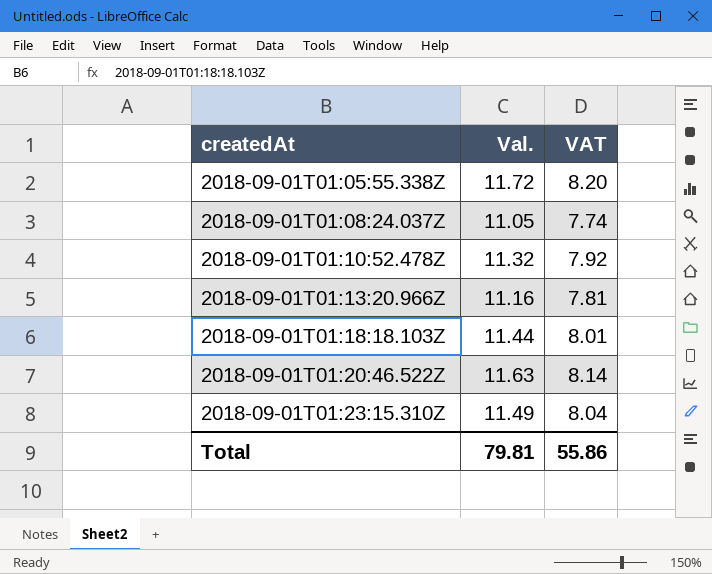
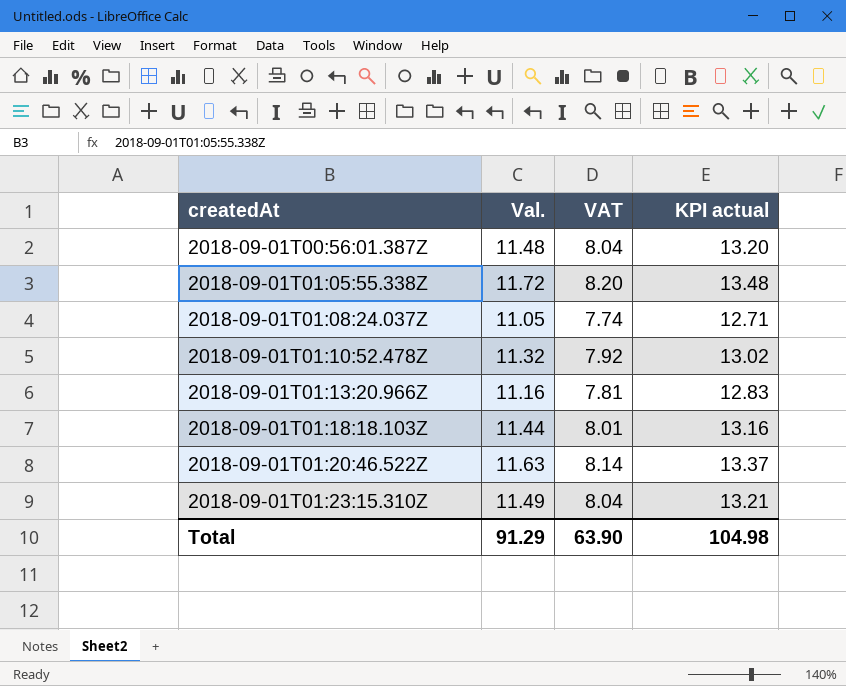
column KPI actual | formula: none -> [Val.] * 1.15
row 2018-09-01T00:56:01.387Z: none -> 11.48 | 8.04 | 13.20
Total | Val.: 79.81 -> 91.29
Total | VAT: 55.86 -> 63.90

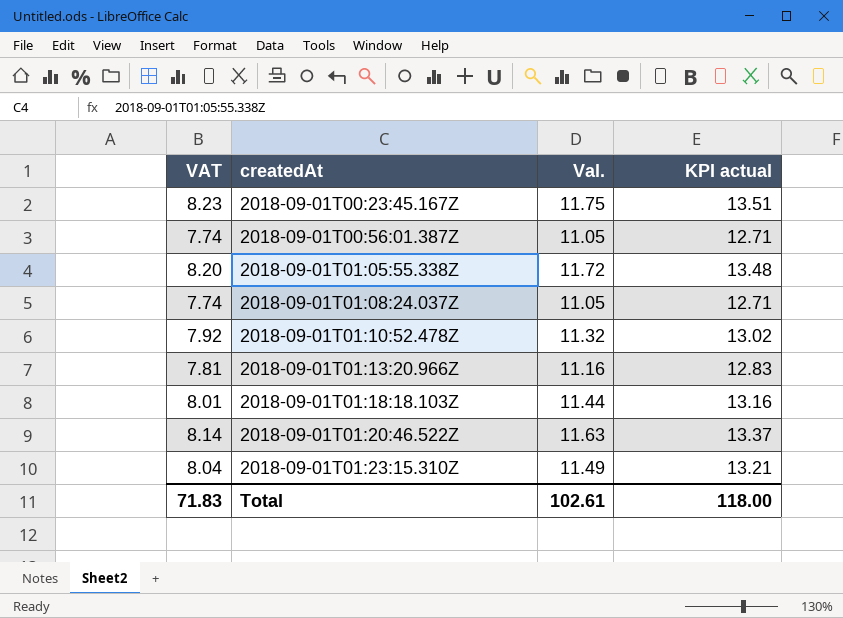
column VAT | position: 3 -> 1
row 2018-09-01T00:23:45.167Z: none -> 8.23 | 11.75 | 13.51
2018-09-01T00:56:01.387Z | VAT: 8.04 -> 7.74
2018-09-01T00:56:01.387Z | Val.: 11.48 -> 11.05
2018-09-01T00:56:01.387Z | KPI actual: 13.20 -> 12.71
Total | VAT: 63.90 -> 71.83
Total | Val.: 91.29 -> 102.61
Total | KPI actual: 104.98 -> 118.00

